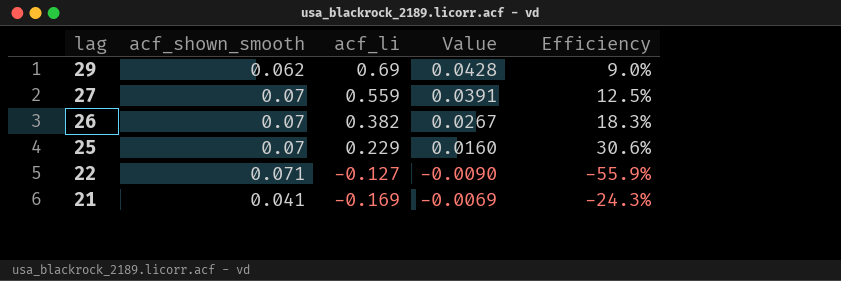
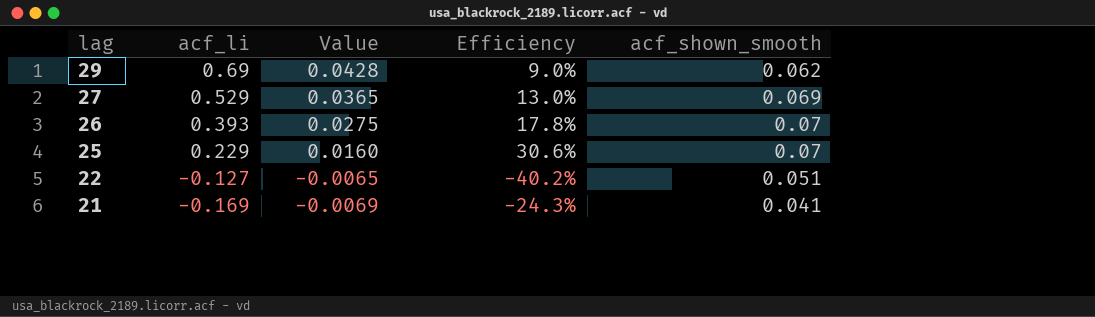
column acf_shown_smooth | position: 2 -> 5
27 | acf_li: 0.559 -> 0.529
27 | Value: 0.0391 -> 0.0365
27 | Efficiency: 12.5% -> 13.0%
27 | acf_shown_smooth: 0.07 -> 0.069
26 | acf_li: 0.382 -> 0.393
26 | Value: 0.0267 -> 0.0275
26 | Efficiency: 18.3% -> 17.8%
22 | Value: -0.0090 -> -0.0065
22 | Efficiency: -55.9% -> -40.2%
22 | acf_shown_smooth: 0.071 -> 0.051

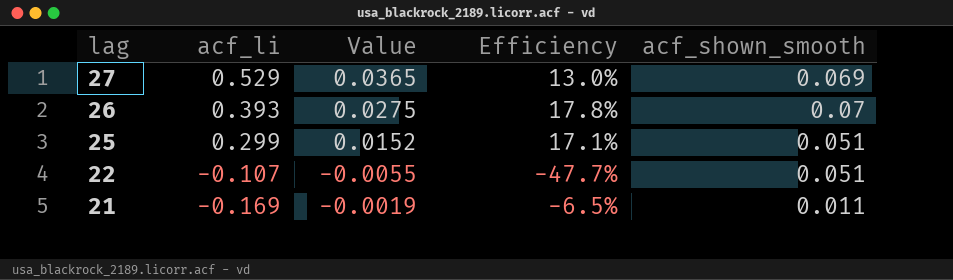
row 29: 0.69 | 0.0428 | 9.0% | 0.062 -> none
25 | acf_li: 0.229 -> 0.299
25 | Value: 0.0160 -> 0.0152
25 | Efficiency: 30.6% -> 17.1%
25 | acf_shown_smooth: 0.07 -> 0.051
22 | acf_li: -0.127 -> -0.107
22 | Value: -0.0065 -> -0.0055
22 | Efficiency: -40.2% -> -47.7%
21 | Value: -0.0069 -> -0.0019
21 | Efficiency: -24.3% -> -6.5%
21 | acf_shown_smooth: 0.041 -> 0.011

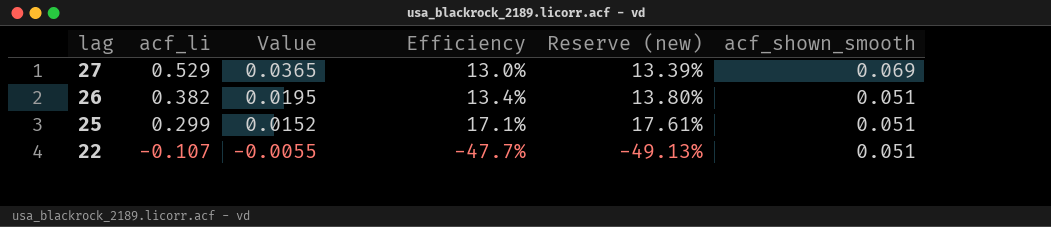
column Reserve (new) | formula: none -> [Efficiency] * 1.03
row 21: -0.169 | -0.0019 | -6.5% | 0.011 -> none
26 | acf_li: 0.393 -> 0.382
26 | Value: 0.0275 -> 0.0195
26 | Efficiency: 17.8% -> 13.4%
26 | acf_shown_smooth: 0.07 -> 0.051

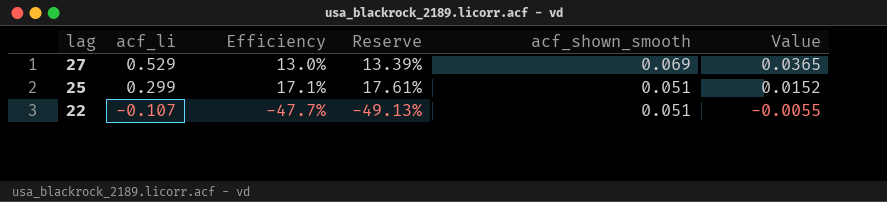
column name: Reserve (new) -> Reserve
column Value | position: 3 -> 6
row 26: 0.382 | 0.0195 | 13.4% | 13.80% | 0.051 -> none

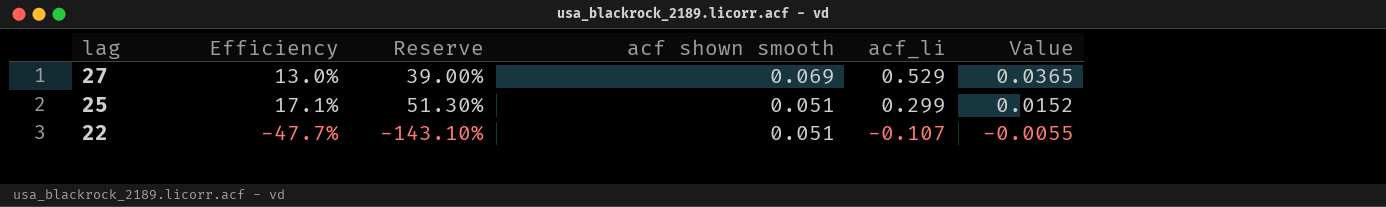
column Reserve | formula: [Efficiency] * 1.03 -> [Efficiency] * 3
column name: acf_shown_smooth -> acf shown smooth
column acf_li | position: 2 -> 5

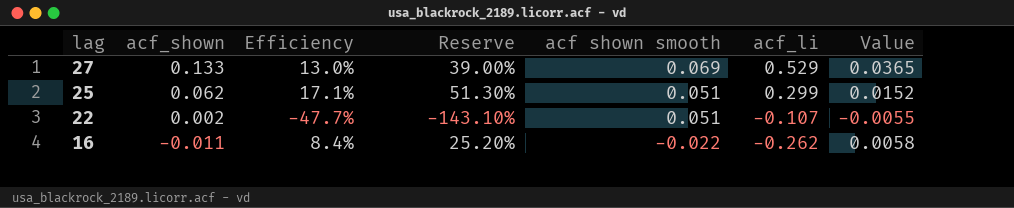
column acf_shown | position: none -> 2
row 16: none -> -0.011 | 8.4% | 25.20% | -0.022 | -0.262 | 0.0058

